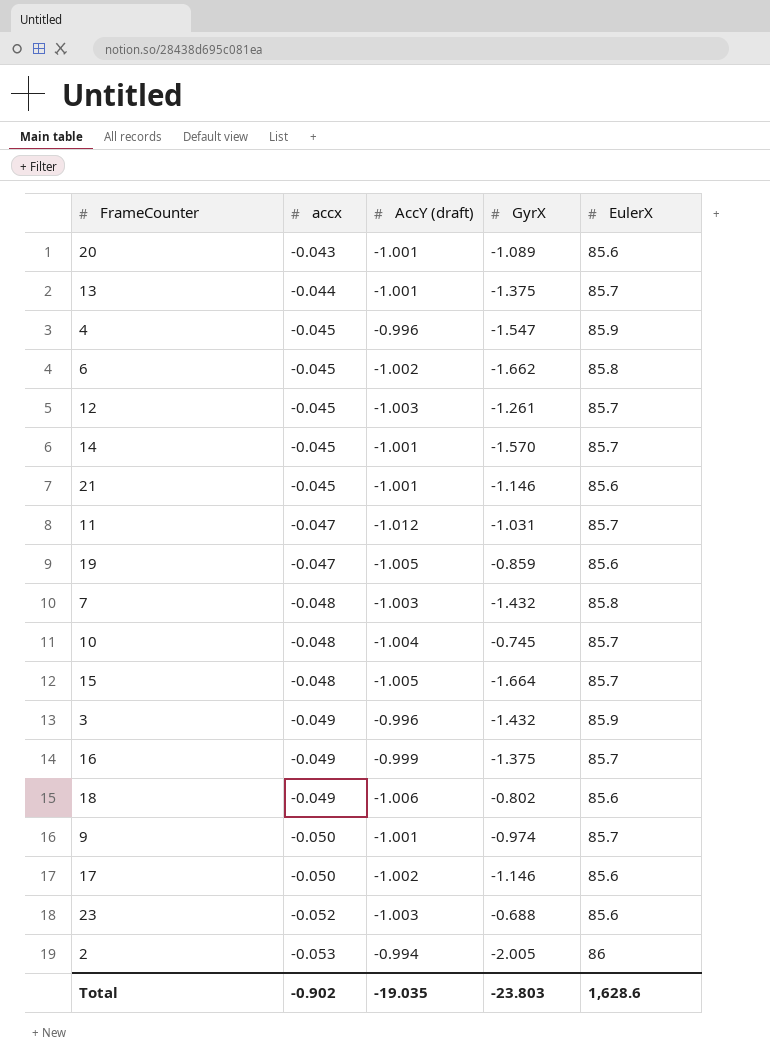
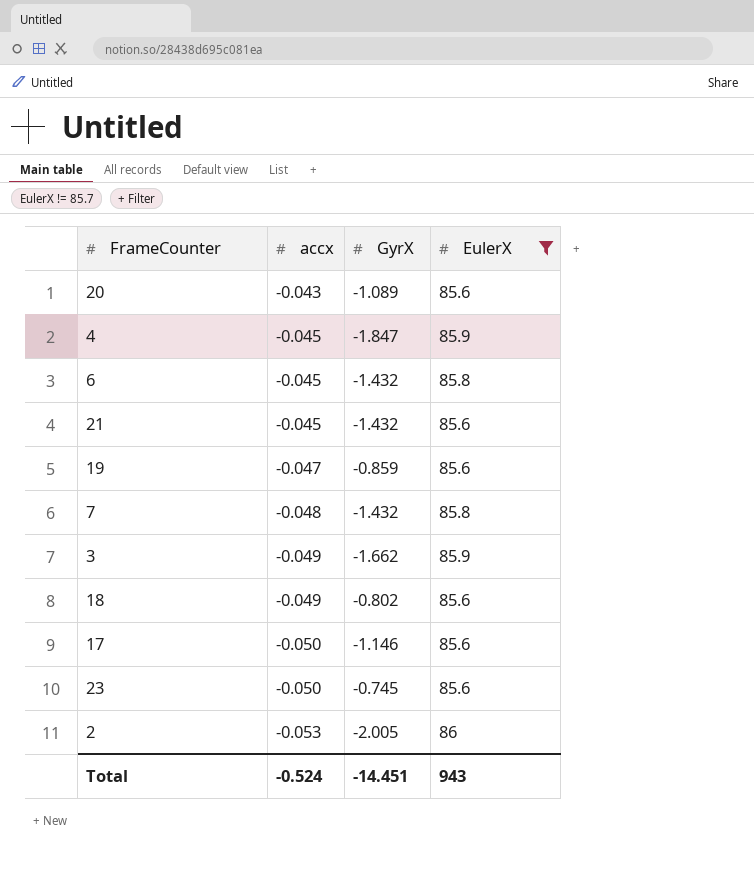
filter: none -> EulerX != 85.7
column AccY (draft) | position: 3 -> none
4 | GyrX: -1.547 -> -1.847
6 | GyrX: -1.662 -> -1.432
21 | GyrX: -1.146 -> -1.432
3 | GyrX: -1.432 -> -1.662
23 | accx: -0.052 -> -0.050
23 | GyrX: -0.688 -> -0.745
Total | accx: -0.902 -> -0.524
Total | GyrX: -23.803 -> -14.451
Total | EulerX: 1,628.6 -> 943

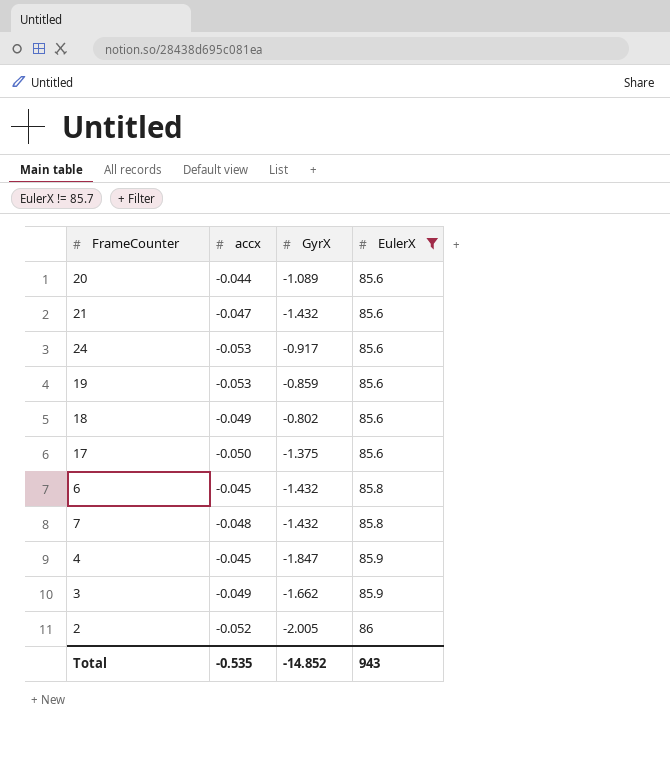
row order: accx descending -> EulerX ascending
row 23: -0.050 | -0.745 | 85.6 -> none
20 | accx: -0.043 -> -0.044
21 | accx: -0.045 -> -0.047
row 24: none -> -0.053 | -0.917 | 85.6
19 | accx: -0.047 -> -0.053
17 | GyrX: -1.146 -> -1.375
2 | accx: -0.053 -> -0.052
Total | accx: -0.524 -> -0.535
Total | GyrX: -14.451 -> -14.852

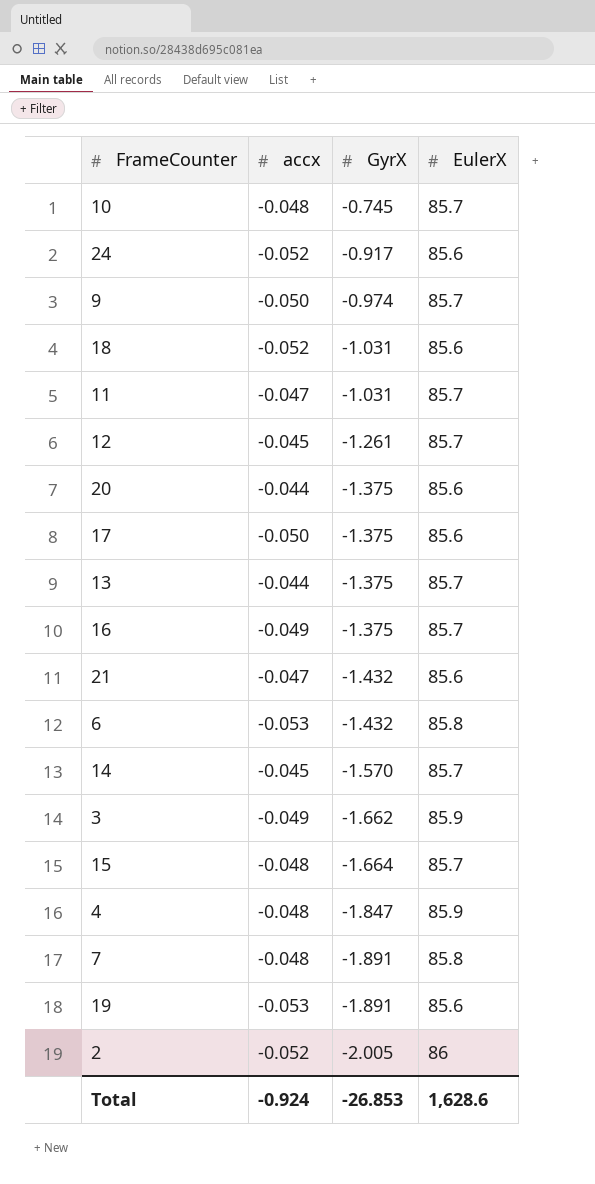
filter: EulerX != 85.7 -> none
row order: EulerX ascending -> GyrX descending
24 | accx: -0.053 -> -0.052
18 | accx: -0.049 -> -0.052
18 | GyrX: -0.802 -> -1.031
20 | GyrX: -1.089 -> -1.375
6 | accx: -0.045 -> -0.053
4 | accx: -0.045 -> -0.048
7 | GyrX: -1.432 -> -1.891
19 | GyrX: -0.859 -> -1.891
Total | accx: -0.535 -> -0.924
Total | GyrX: -14.852 -> -26.853
Total | EulerX: 943 -> 1,628.6

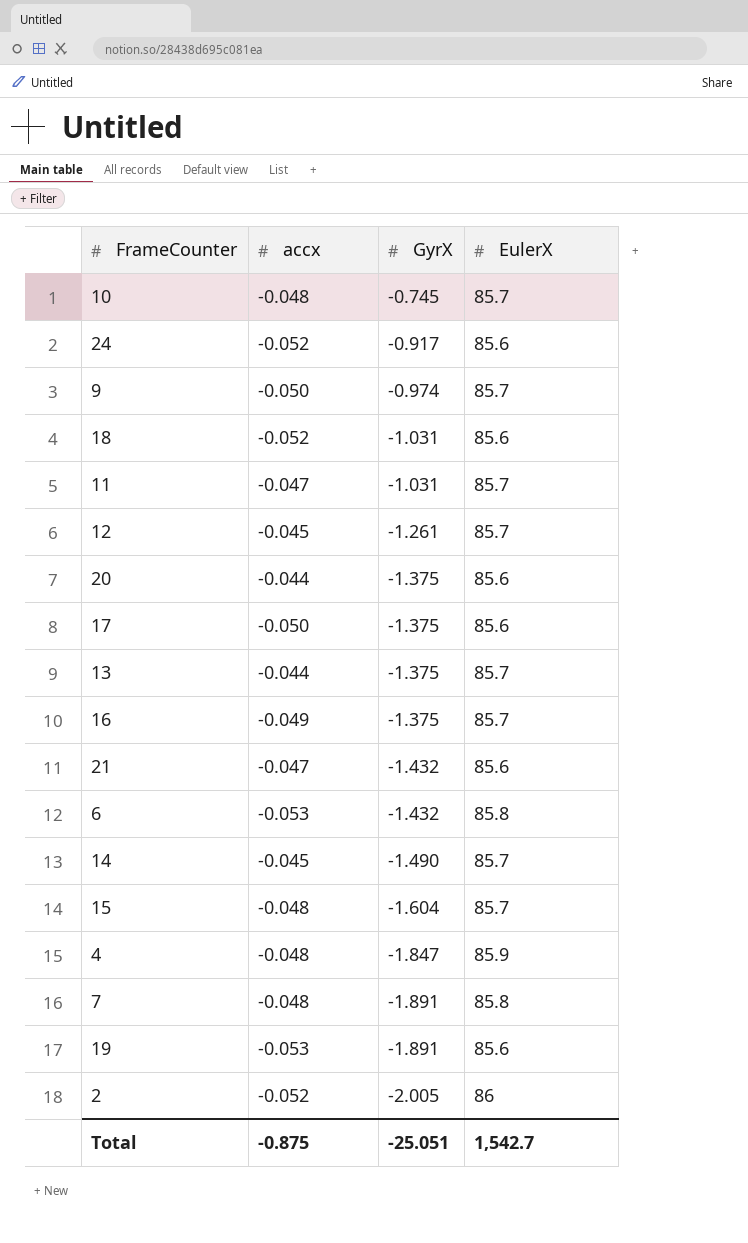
row 3: -0.049 | -1.662 | 85.9 -> none
14 | GyrX: -1.570 -> -1.490
15 | GyrX: -1.664 -> -1.604
Total | accx: -0.924 -> -0.875
Total | GyrX: -26.853 -> -25.051
Total | EulerX: 1,628.6 -> 1,542.7

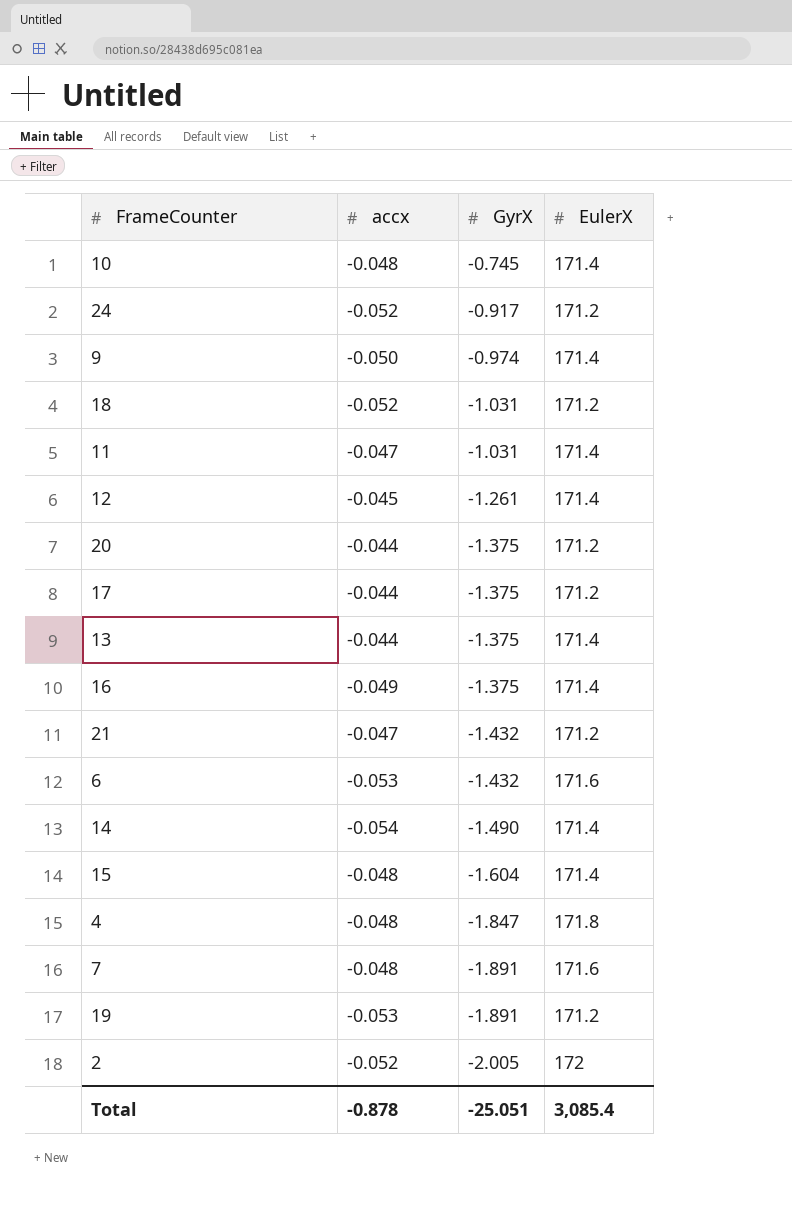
10 | EulerX: 85.7 -> 171.4
24 | EulerX: 85.6 -> 171.2
9 | EulerX: 85.7 -> 171.4
18 | EulerX: 85.6 -> 171.2
11 | EulerX: 85.7 -> 171.4
12 | EulerX: 85.7 -> 171.4
20 | EulerX: 85.6 -> 171.2
17 | accx: -0.050 -> -0.044
17 | EulerX: 85.6 -> 171.2
13 | EulerX: 85.7 -> 171.4
16 | EulerX: 85.7 -> 171.4
21 | EulerX: 85.6 -> 171.2
6 | EulerX: 85.8 -> 171.6
14 | accx: -0.045 -> -0.054
14 | EulerX: 85.7 -> 171.4
15 | EulerX: 85.7 -> 171.4
4 | EulerX: 85.9 -> 171.8
7 | EulerX: 85.8 -> 171.6
19 | EulerX: 85.6 -> 171.2
2 | EulerX: 86 -> 172
Total | accx: -0.875 -> -0.878
Total | EulerX: 1,542.7 -> 3,085.4

